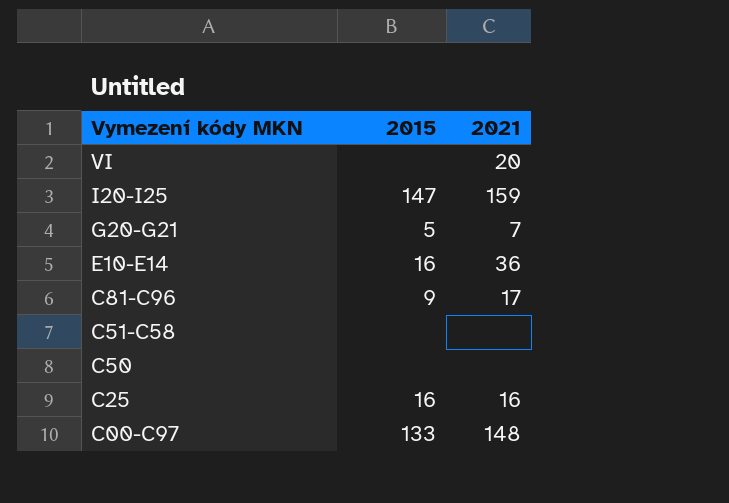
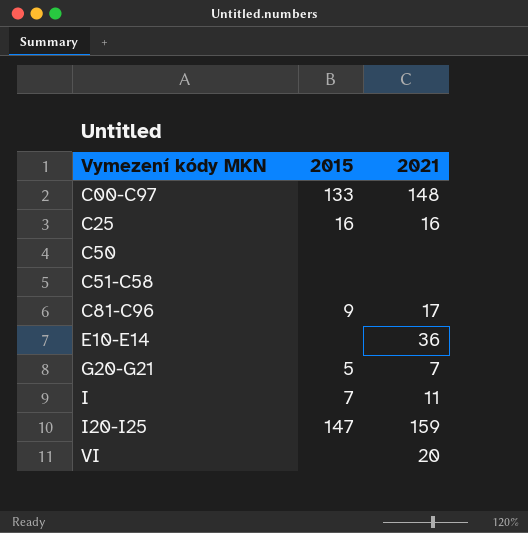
row order: Vymezení kódy MKN descending -> Vymezení kódy MKN ascending
E10-E14 | 2015: 16 -> none
row I: none -> 7 | 11

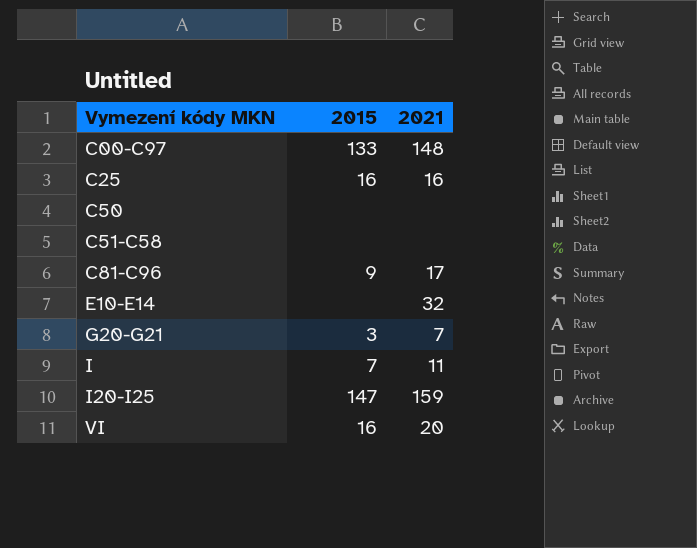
E10-E14 | 2021: 36 -> 32
G20-G21 | 2015: 5 -> 3
VI | 2015: none -> 16

